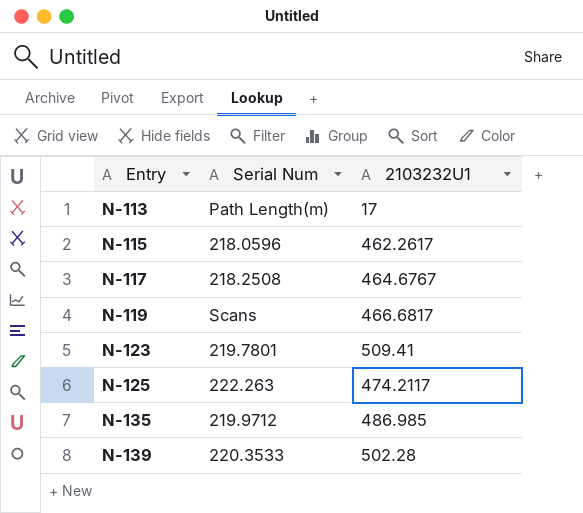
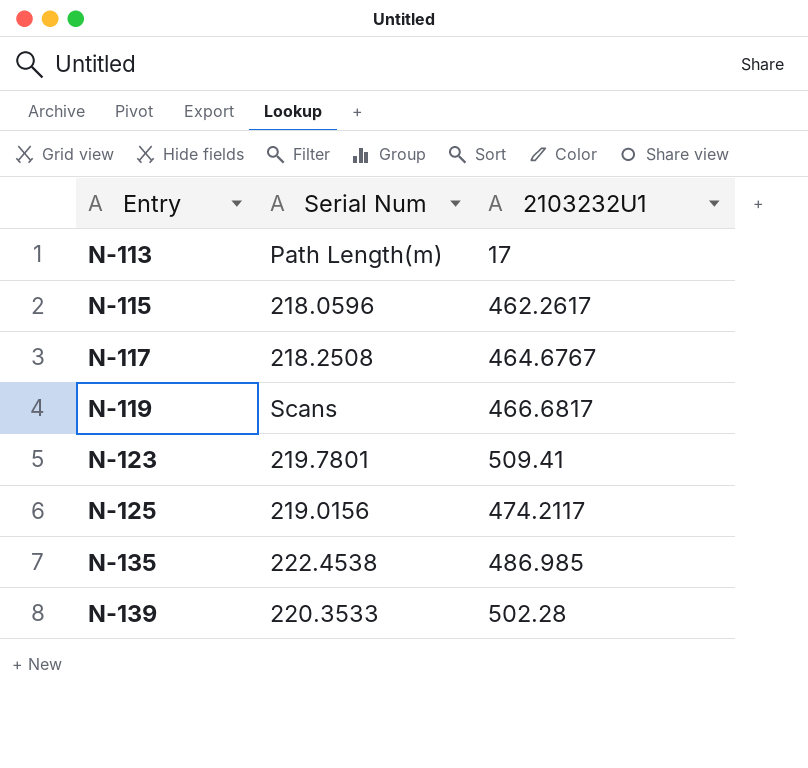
N-125 | Serial Num: 222.263 -> 219.0156
N-135 | Serial Num: 219.9712 -> 222.4538

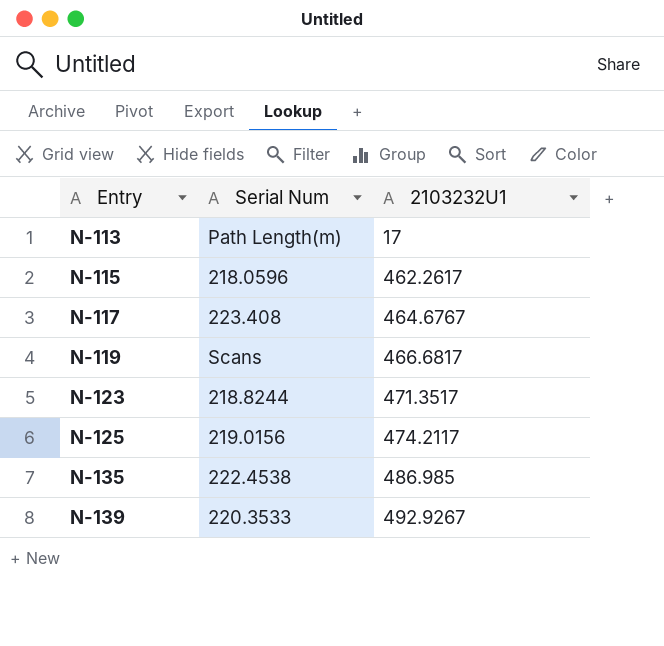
N-117 | Serial Num: 218.2508 -> 223.408
N-123 | Serial Num: 219.7801 -> 218.8244
N-123 | 2103232U1: 509.41 -> 471.3517
N-139 | 2103232U1: 502.28 -> 492.9267

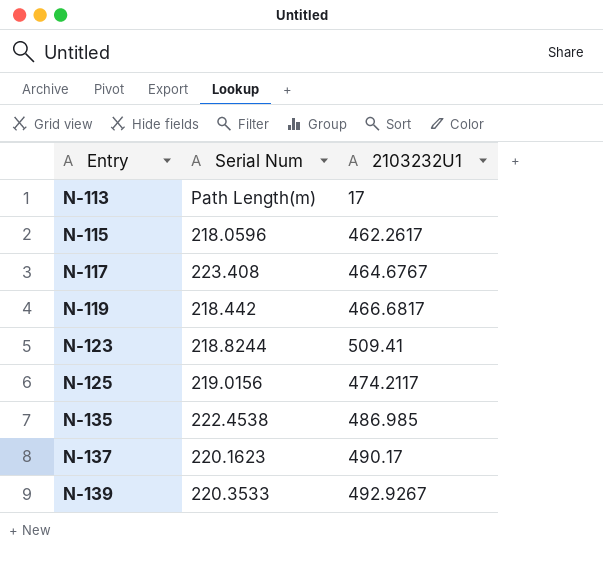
N-119 | Serial Num: Scans -> 218.442
N-123 | 2103232U1: 471.3517 -> 509.41
row N-137: none -> 220.1623 | 490.17

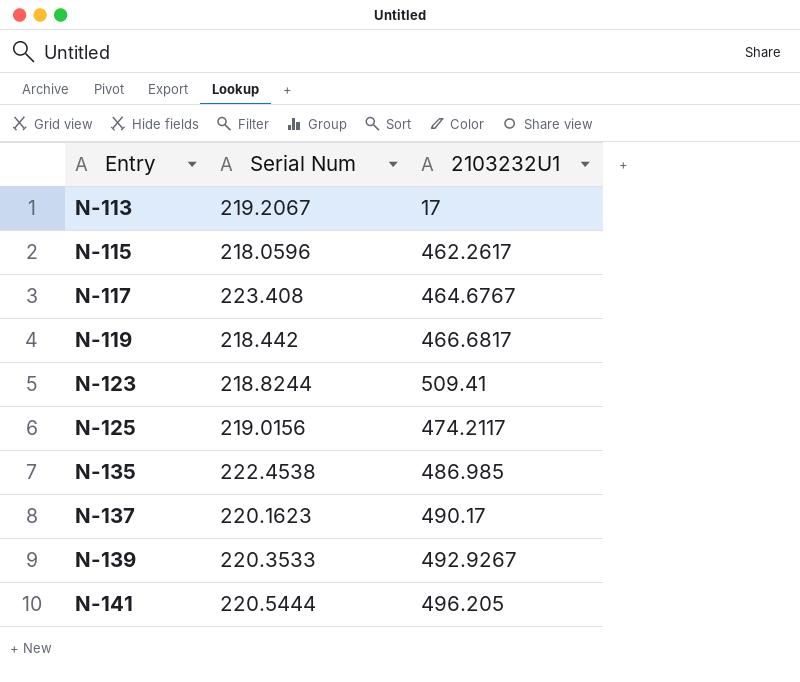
N-113 | Serial Num: Path Length(m) -> 219.2067
row N-141: none -> 220.5444 | 496.205

